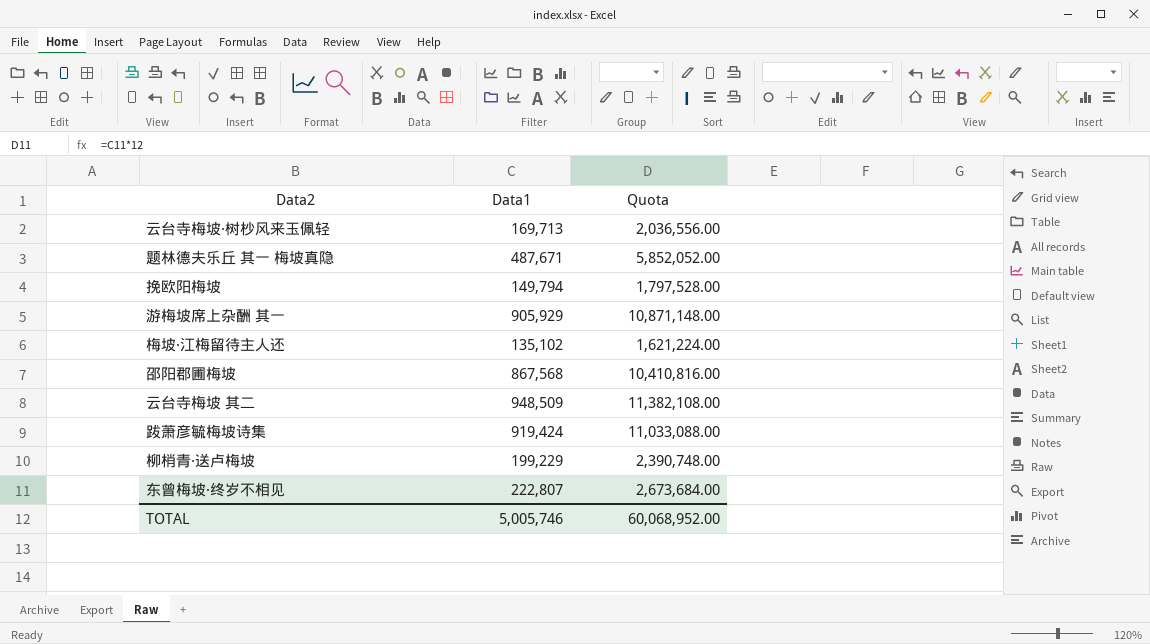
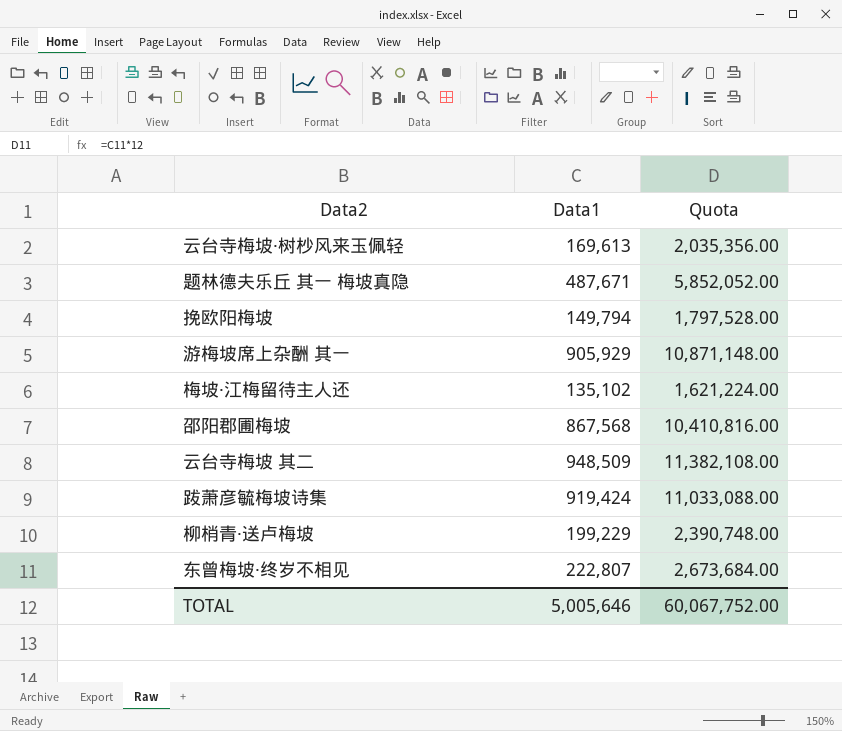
云台寺梅坡·树杪风来玉佩轻 | Data1: 169,713 -> 169,613
云台寺梅坡·树杪风来玉佩轻 | Quota: 2,036,556.00 -> 2,035,356.00
TOTAL | Data1: 5,005,746 -> 5,005,646
TOTAL | Quota: 60,068,952.00 -> 60,067,752.00

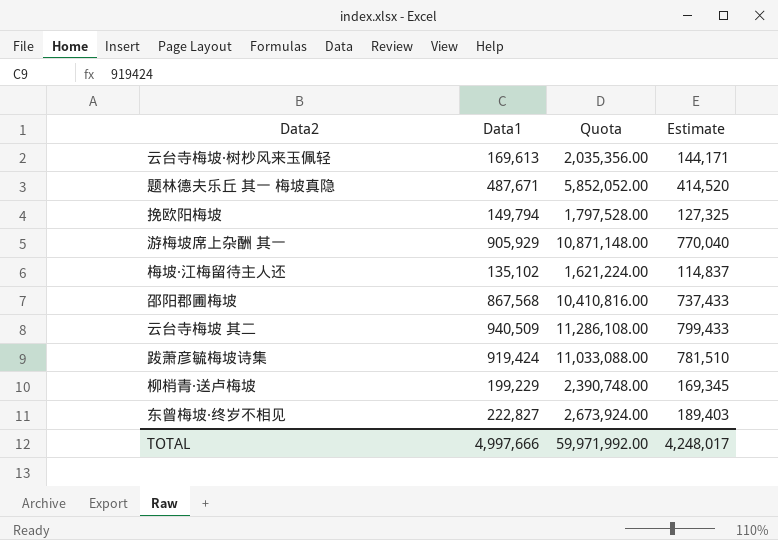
column Estimate | formula: none -> [Data1] * 0.85
云台寺梅坡 其二 | Data1: 948,509 -> 940,509
云台寺梅坡 其二 | Quota: 11,382,108.00 -> 11,286,108.00
东曾梅坡·终岁不相见 | Data1: 222,807 -> 222,827
东曾梅坡·终岁不相见 | Quota: 2,673,684.00 -> 2,673,924.00
TOTAL | Data1: 5,005,646 -> 4,997,666
TOTAL | Quota: 60,067,752.00 -> 59,971,992.00

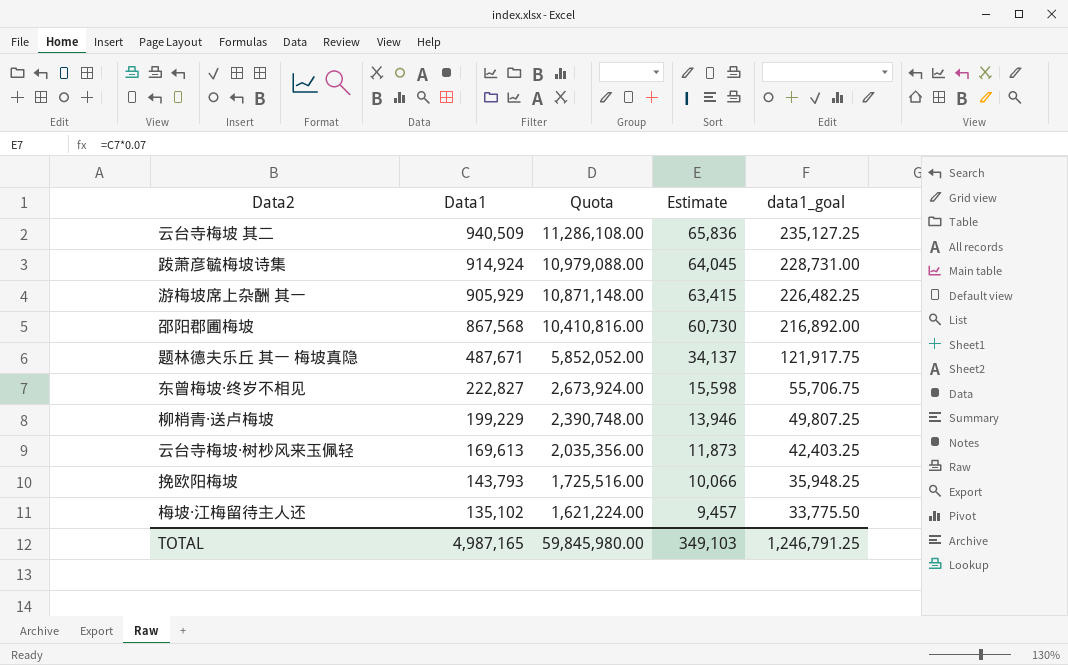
row order: none -> Data1 descending
column Estimate | formula: [Data1] * 0.85 -> [Data1] * 0.07
column data1_goal | formula: none -> [Data1] * 0.25
跋萧彦毓梅坡诗集 | Data1: 919,424 -> 914,924
跋萧彦毓梅坡诗集 | Quota: 11,033,088.00 -> 10,979,088.00
挽欧阳梅坡 | Data1: 149,794 -> 143,793
挽欧阳梅坡 | Quota: 1,797,528.00 -> 1,725,516.00
TOTAL | Data1: 4,997,666 -> 4,987,165
TOTAL | Quota: 59,971,992.00 -> 59,845,980.00
TOTAL | Estimate: 4,248,017 -> 349,103

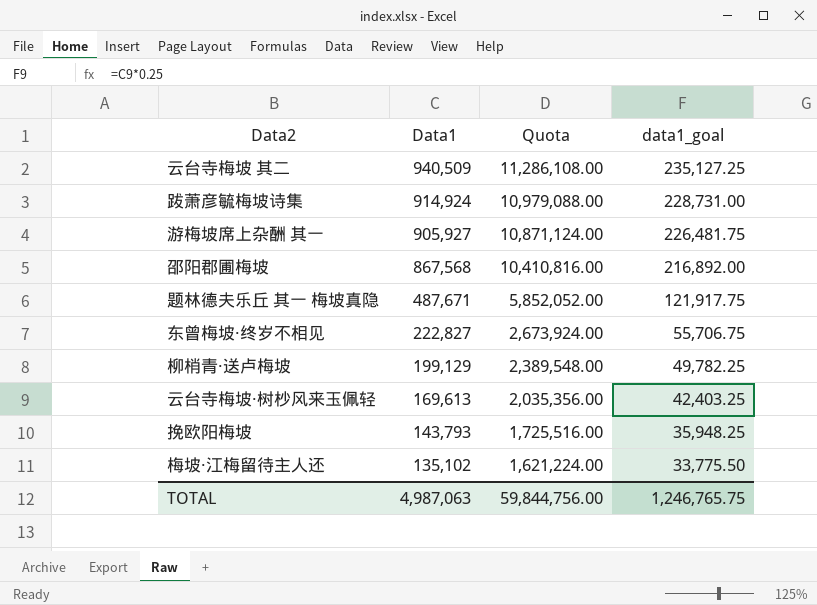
column Estimate | formula: [Data1] * 0.07 -> none
游梅坡席上杂酬 其一 | Data1: 905,929 -> 905,927
游梅坡席上杂酬 其一 | Quota: 10,871,148.00 -> 10,871,124.00
游梅坡席上杂酬 其一 | data1_goal: 226,482.25 -> 226,481.75
柳梢青·送卢梅坡 | Data1: 199,229 -> 199,129
柳梢青·送卢梅坡 | Quota: 2,390,748.00 -> 2,389,548.00
柳梢青·送卢梅坡 | data1_goal: 49,807.25 -> 49,782.25
TOTAL | Data1: 4,987,165 -> 4,987,063
TOTAL | Quota: 59,845,980.00 -> 59,844,756.00
TOTAL | data1_goal: 1,246,791.25 -> 1,246,765.75

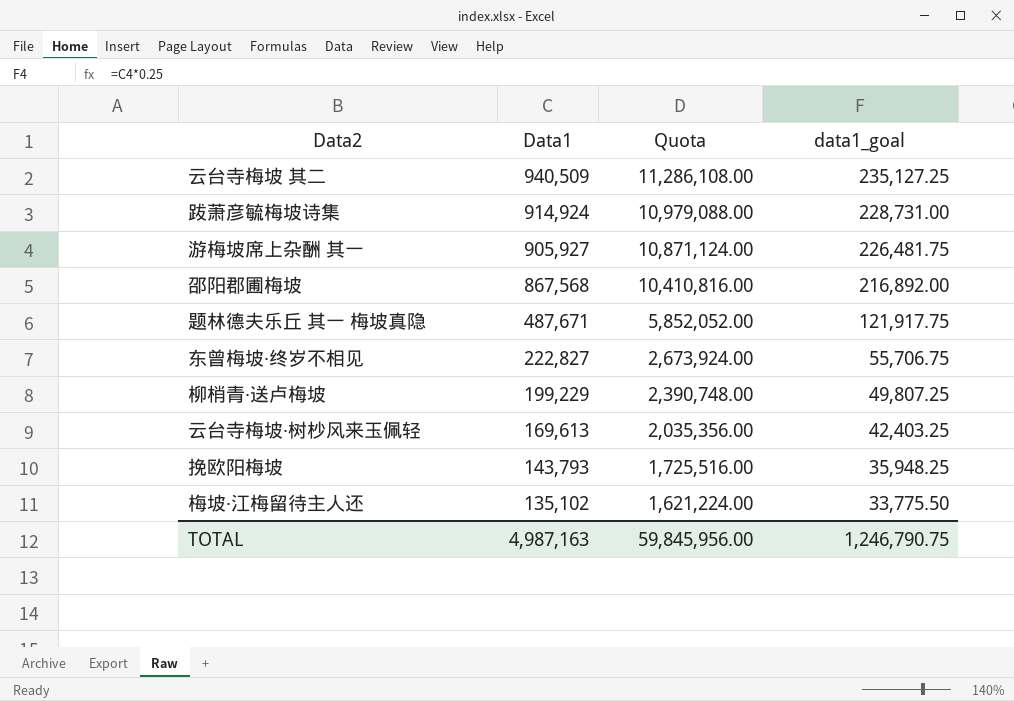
柳梢青·送卢梅坡 | Data1: 199,129 -> 199,229
柳梢青·送卢梅坡 | Quota: 2,389,548.00 -> 2,390,748.00
柳梢青·送卢梅坡 | data1_goal: 49,782.25 -> 49,807.25
TOTAL | Data1: 4,987,063 -> 4,987,163
TOTAL | Quota: 59,844,756.00 -> 59,845,956.00
TOTAL | data1_goal: 1,246,765.75 -> 1,246,790.75

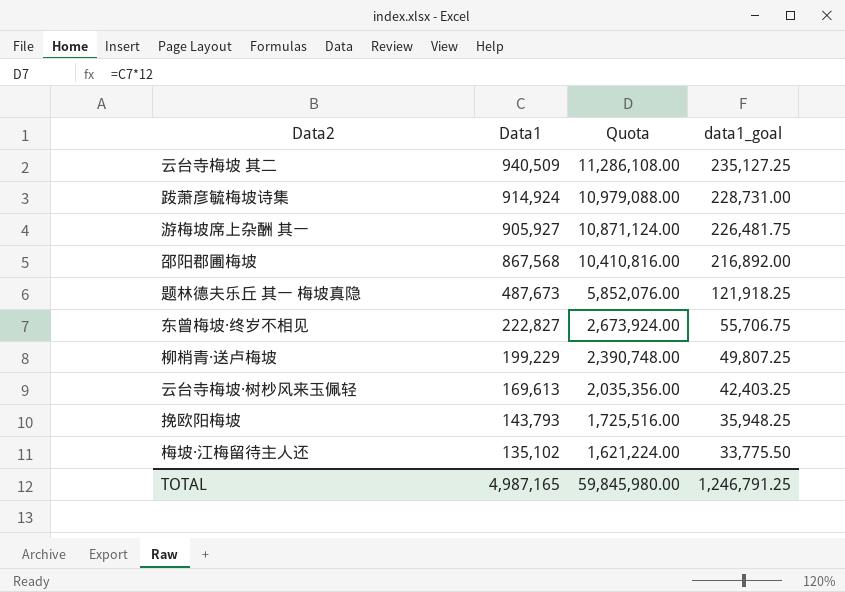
题林德夫乐丘 其一 梅坡真隐 | Data1: 487,671 -> 487,673
题林德夫乐丘 其一 梅坡真隐 | Quota: 5,852,052.00 -> 5,852,076.00
题林德夫乐丘 其一 梅坡真隐 | data1_goal: 121,917.75 -> 121,918.25
TOTAL | Data1: 4,987,163 -> 4,987,165
TOTAL | Quota: 59,845,956.00 -> 59,845,980.00
TOTAL | data1_goal: 1,246,790.75 -> 1,246,791.25

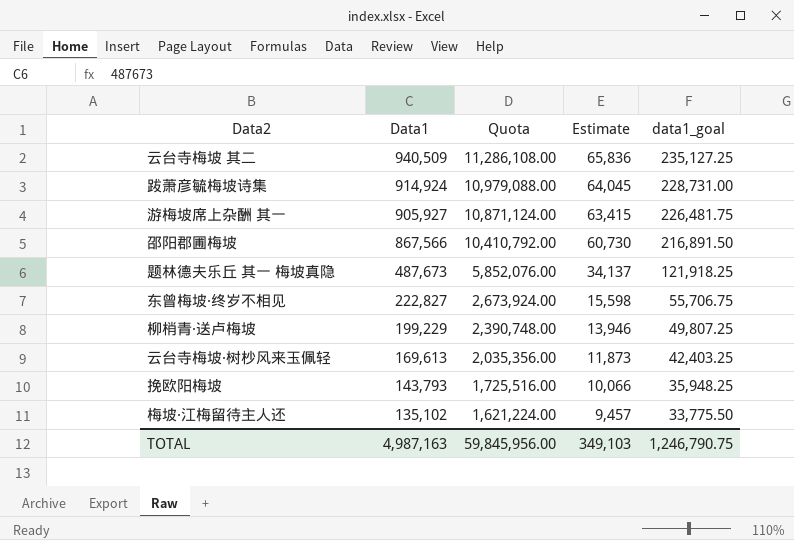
column Estimate | formula: none -> [Data1] * 0.07
邵阳郡圃梅坡 | Data1: 867,568 -> 867,566
邵阳郡圃梅坡 | Quota: 10,410,816.00 -> 10,410,792.00
邵阳郡圃梅坡 | data1_goal: 216,892.00 -> 216,891.50
TOTAL | Data1: 4,987,165 -> 4,987,163
TOTAL | Quota: 59,845,980.00 -> 59,845,956.00
TOTAL | data1_goal: 1,246,791.25 -> 1,246,790.75

